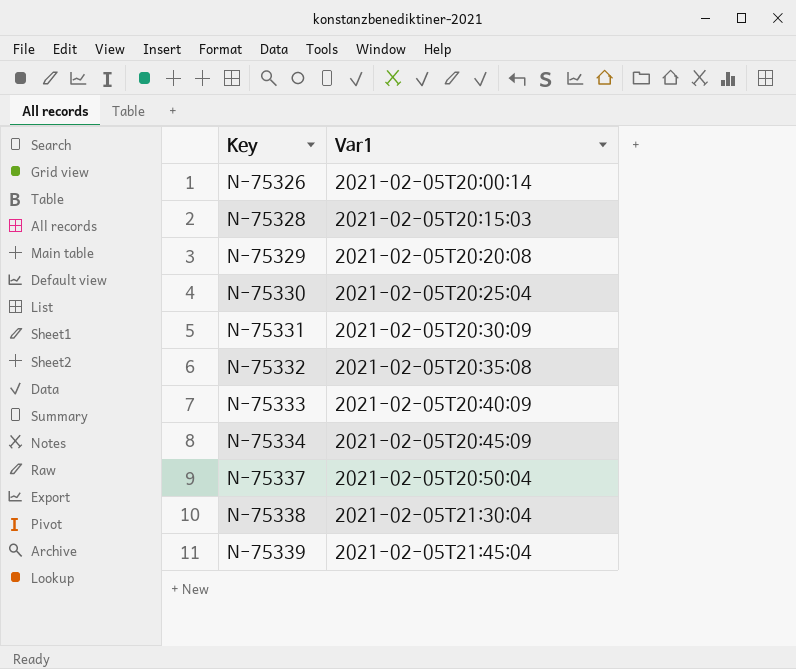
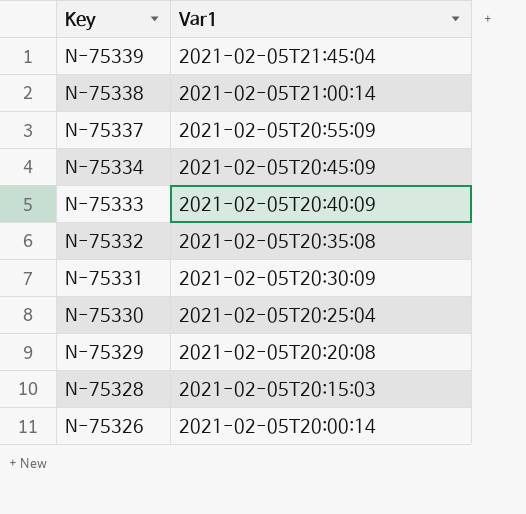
row order: Key ascending -> Key descending
N-75338 | Var1: 2021-02-05T21:30:04 -> 2021-02-05T21:00:14
N-75337 | Var1: 2021-02-05T20:50:04 -> 2021-02-05T20:55:09

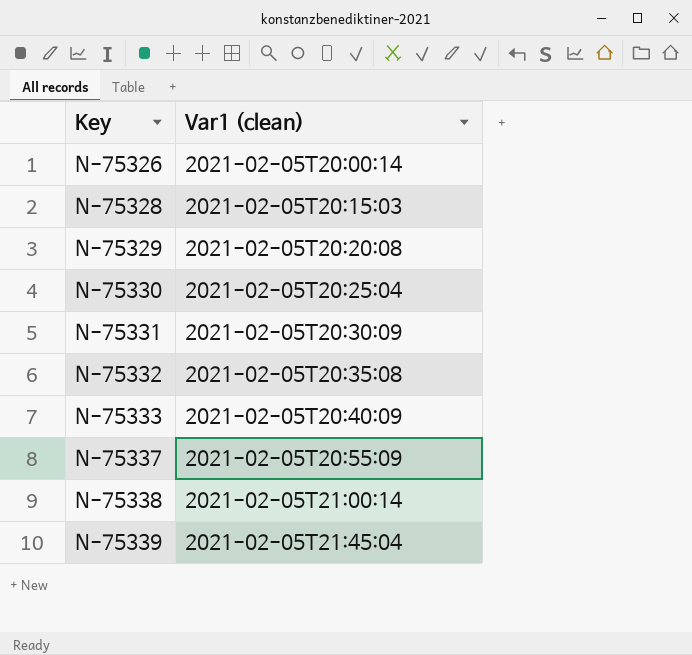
row order: Key descending -> Key ascending
column name: Var1 -> Var1 (clean)
row N-75334: 2021-02-05T20:45:09 -> none

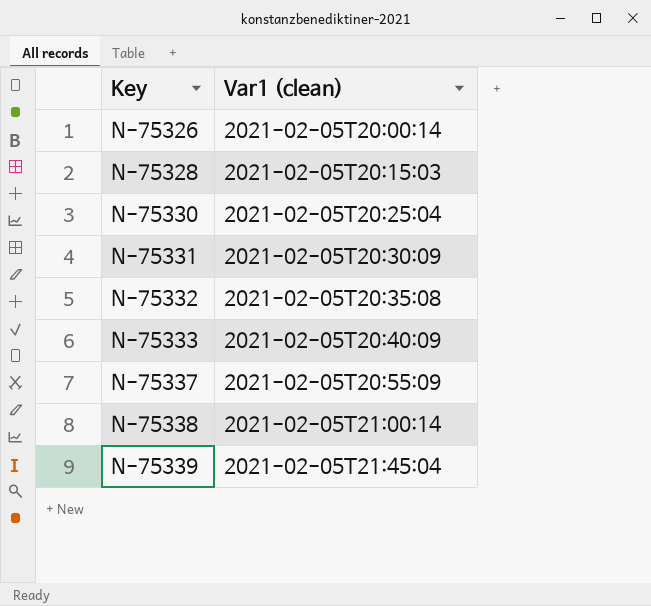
row N-75329: 2021-02-05T20:20:08 -> none

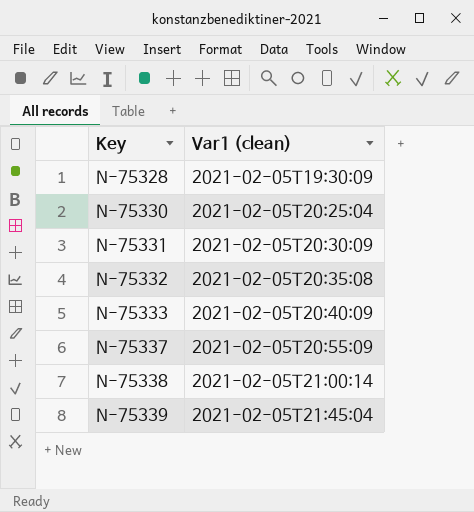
row N-75326: 2021-02-05T20:00:14 -> none
N-75328 | Var1 (clean): 2021-02-05T20:15:03 -> 2021-02-05T19:30:09

